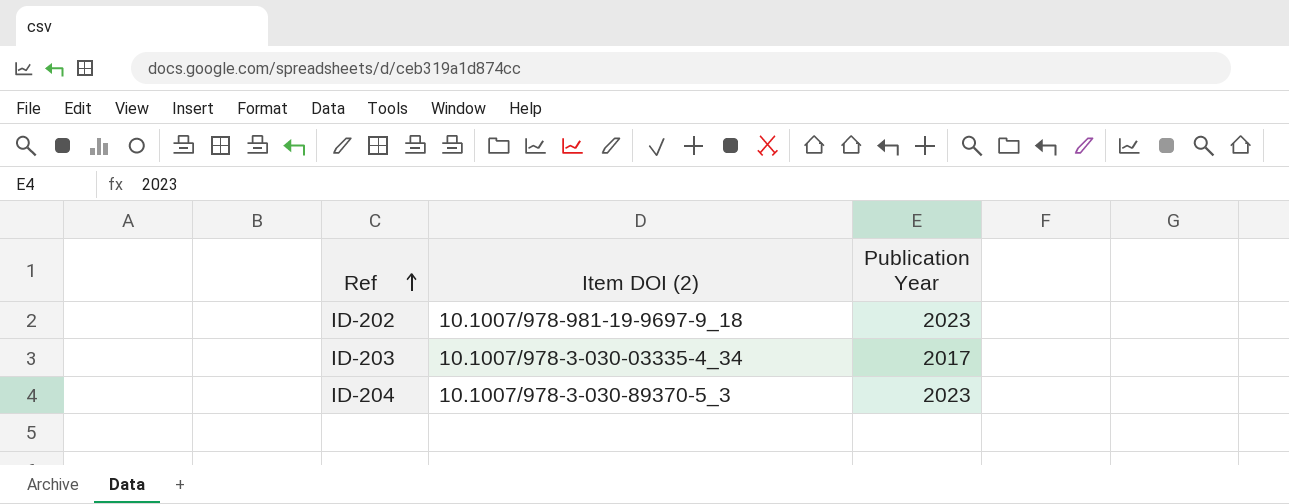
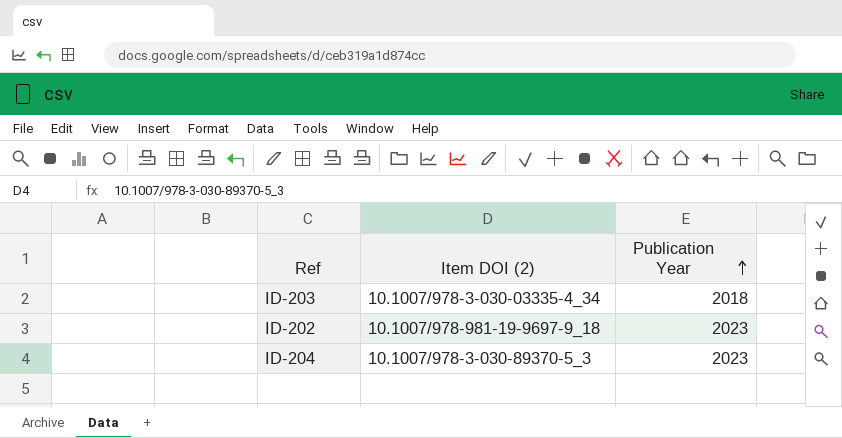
row order: Ref ascending -> Publication Year ascending
ID-203 | Publication Year: 2017 -> 2018

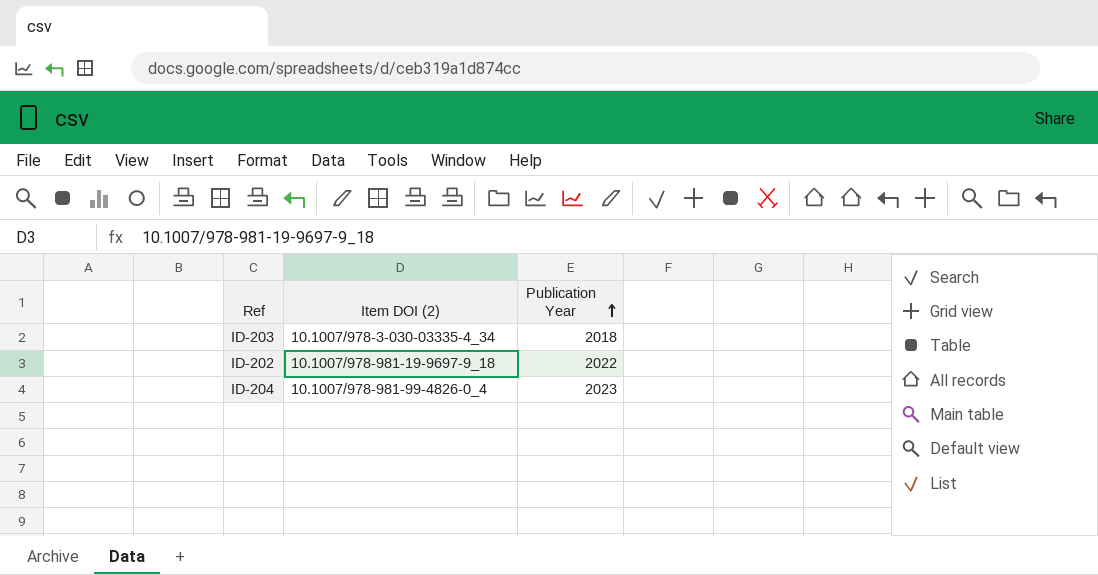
ID-202 | Publication Year: 2023 -> 2022
ID-204 | Item DOI (2): 10.1007/978-3-030-89370-5_3 -> 10.1007/978-981-99-4826-0_4

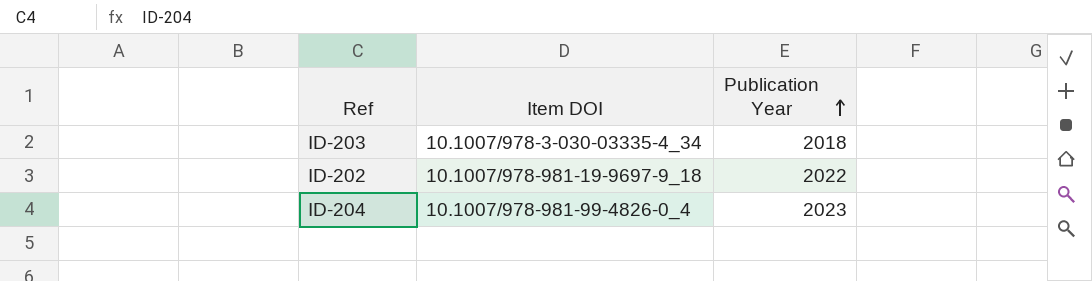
column name: Item DOI (2) -> Item DOI

